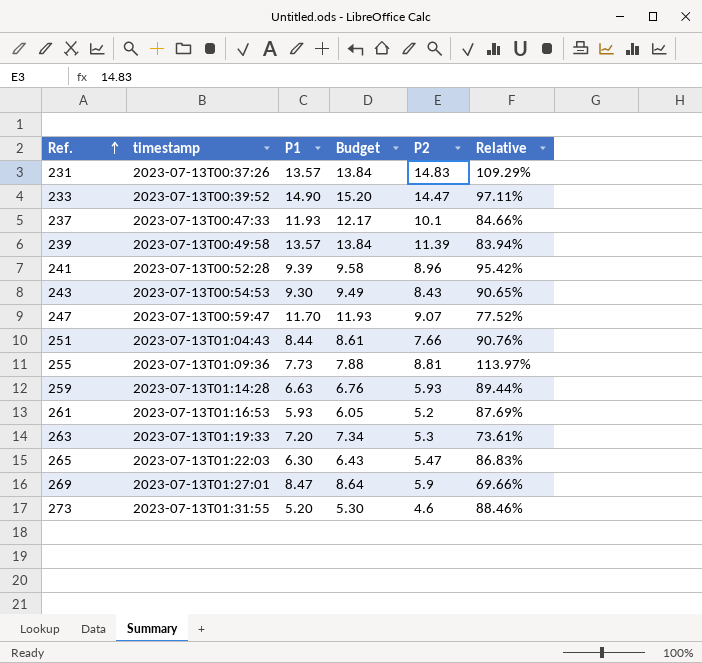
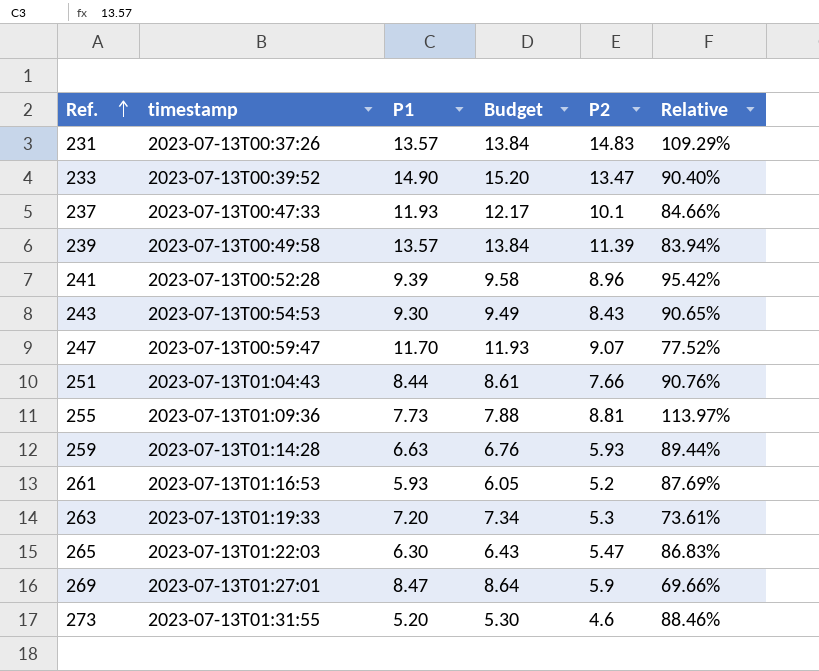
233 | P2: 14.47 -> 13.47
233 | Relative: 97.11% -> 90.40%

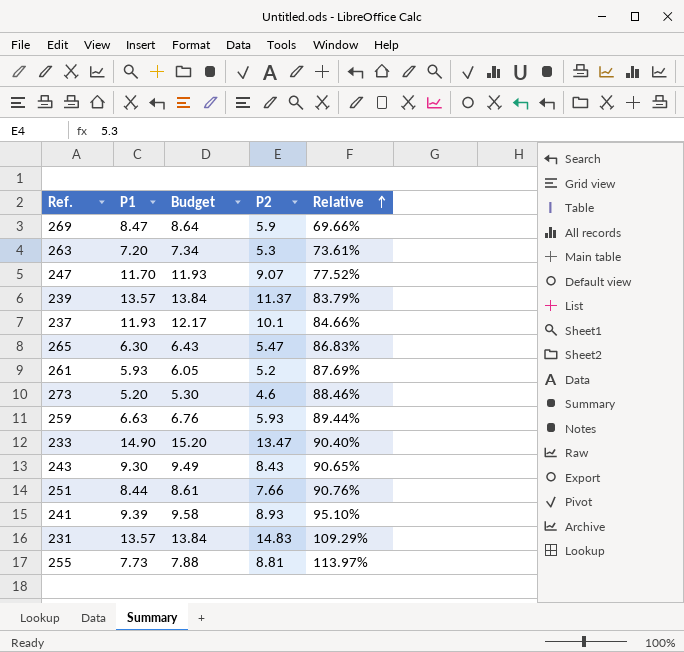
row order: Ref. ascending -> Relative ascending
column timestamp | position: 2 -> none
239 | P2: 11.39 -> 11.37
239 | Relative: 83.94% -> 83.79%
241 | P2: 8.96 -> 8.93
241 | Relative: 95.42% -> 95.10%

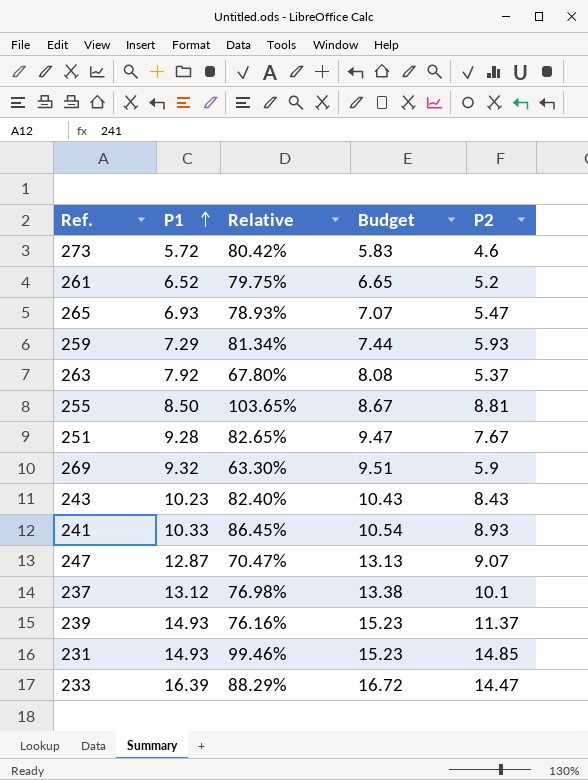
row order: Relative ascending -> P1 ascending
column Relative | position: 5 -> 3
273 | P1: 5.20 -> 5.72
273 | Relative: 88.46% -> 80.42%
273 | Budget: 5.30 -> 5.83
261 | P1: 5.93 -> 6.52
261 | Relative: 87.69% -> 79.75%
261 | Budget: 6.05 -> 6.65
265 | P1: 6.30 -> 6.93
265 | Relative: 86.83% -> 78.93%
265 | Budget: 6.43 -> 7.07
259 | P1: 6.63 -> 7.29
259 | Relative: 89.44% -> 81.34%
259 | Budget: 6.76 -> 7.44
263 | P1: 7.20 -> 7.92
263 | Relative: 73.61% -> 67.80%
263 | Budget: 7.34 -> 8.08
263 | P2: 5.3 -> 5.37
255 | P1: 7.73 -> 8.50
255 | Relative: 113.97% -> 103.65%
255 | Budget: 7.88 -> 8.67
251 | P1: 8.44 -> 9.28
251 | Relative: 90.76% -> 82.65%
251 | Budget: 8.61 -> 9.47
251 | P2: 7.66 -> 7.67
269 | P1: 8.47 -> 9.32
269 | Relative: 69.66% -> 63.30%
269 | Budget: 8.64 -> 9.51
243 | P1: 9.30 -> 10.23
243 | Relative: 90.65% -> 82.40%
243 | Budget: 9.49 -> 10.43
241 | P1: 9.39 -> 10.33
241 | Relative: 95.10% -> 86.45%
241 | Budget: 9.58 -> 10.54
247 | P1: 11.70 -> 12.87
247 | Relative: 77.52% -> 70.47%
247 | Budget: 11.93 -> 13.13
237 | P1: 11.93 -> 13.12
237 | Relative: 84.66% -> 76.98%
237 | Budget: 12.17 -> 13.38
239 | P1: 13.57 -> 14.93
239 | Relative: 83.79% -> 76.16%
239 | Budget: 13.84 -> 15.23
231 | P1: 13.57 -> 14.93
231 | Relative: 109.29% -> 99.46%
231 | Budget: 13.84 -> 15.23
231 | P2: 14.83 -> 14.85
233 | P1: 14.90 -> 16.39
233 | Relative: 90.40% -> 88.29%
233 | Budget: 15.20 -> 16.72
233 | P2: 13.47 -> 14.47

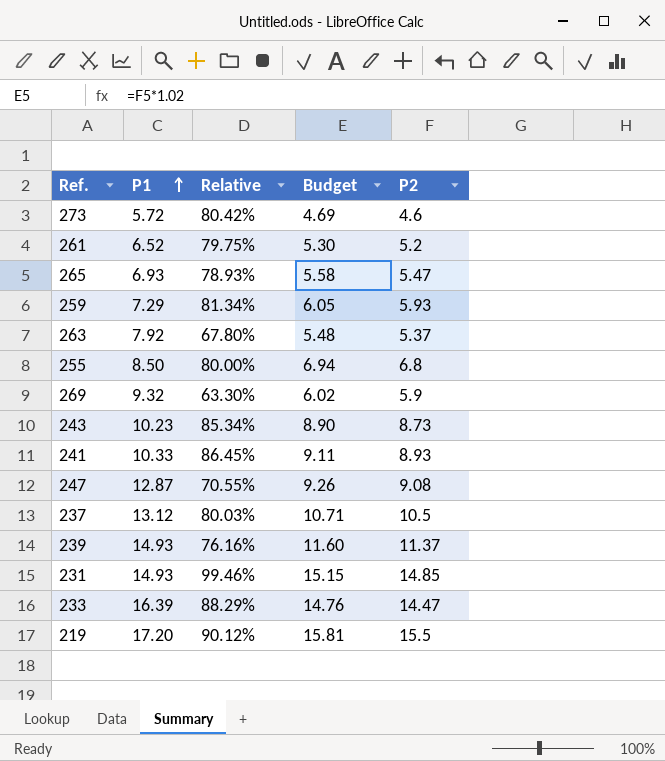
column Budget | formula: [P1] * 1.02 -> [P2] * 1.02
row 251: 9.28 | 82.65% | 9.47 | 7.67 -> none
255 | Relative: 103.65% -> 80.00%
255 | P2: 8.81 -> 6.8
243 | Relative: 82.40% -> 85.34%
243 | P2: 8.43 -> 8.73
247 | Relative: 70.47% -> 70.55%
247 | P2: 9.07 -> 9.08
237 | Relative: 76.98% -> 80.03%
237 | P2: 10.1 -> 10.5
row 219: none -> 17.20 | 90.12% | 15.81 | 15.5

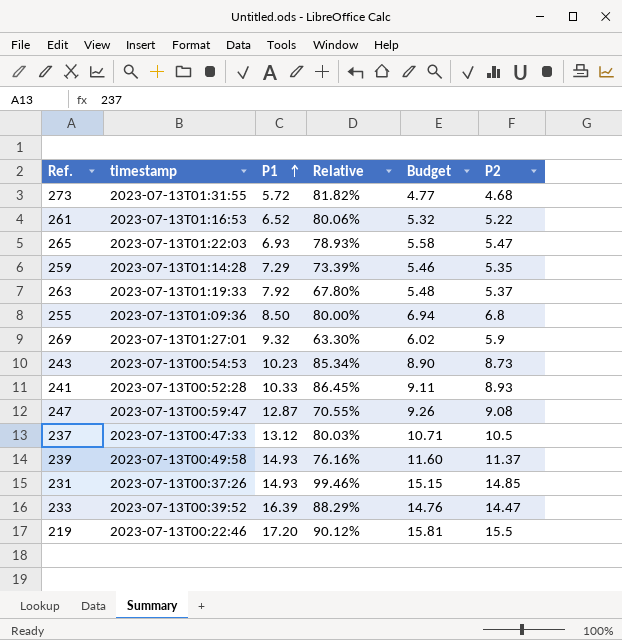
column timestamp | position: none -> 2
273 | Relative: 80.42% -> 81.82%
273 | Budget: 4.69 -> 4.77
273 | P2: 4.6 -> 4.68
261 | Relative: 79.75% -> 80.06%
261 | Budget: 5.30 -> 5.32
261 | P2: 5.2 -> 5.22
259 | Relative: 81.34% -> 73.39%
259 | Budget: 6.05 -> 5.46
259 | P2: 5.93 -> 5.35

